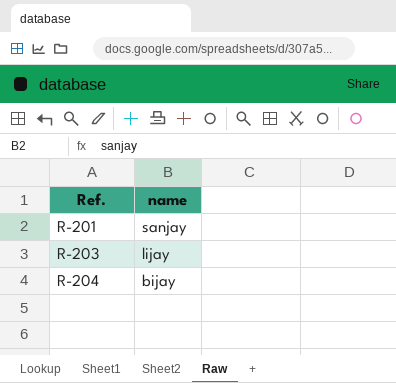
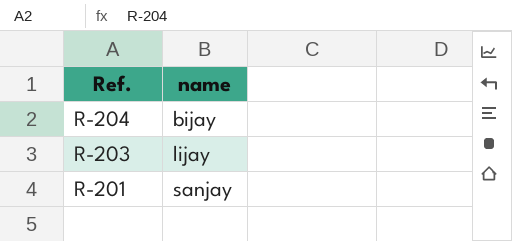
row order: Ref. ascending -> Ref. descending

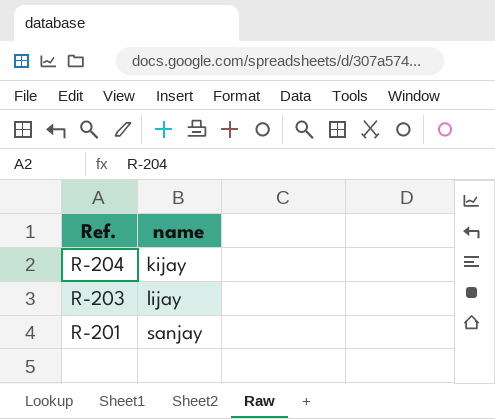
R-204 | name: bijay -> kijay

